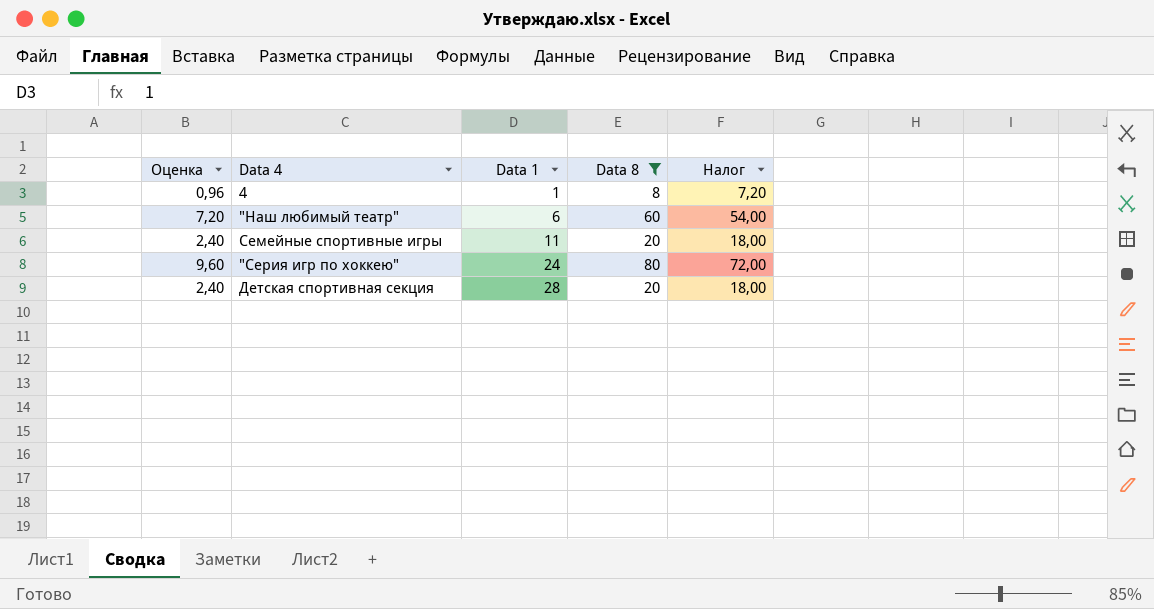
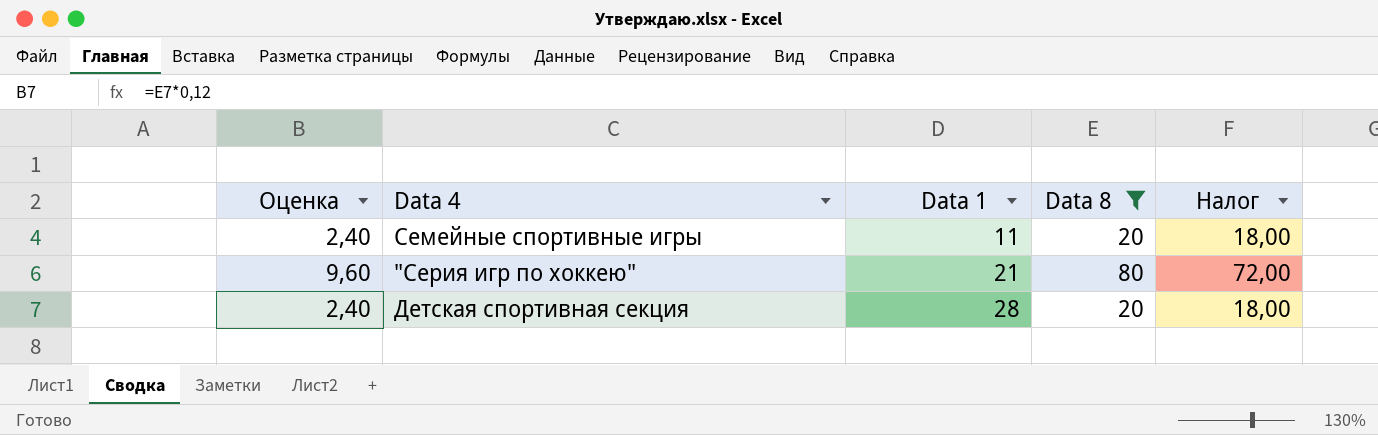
row 4: 0,96 | 1 | 8 | 7,20 -> none
row "Наш любимый театр": 7,20 | 6 | 60 | 54,00 -> none
"Серия игр по хоккею" | Data 1: 24 -> 21

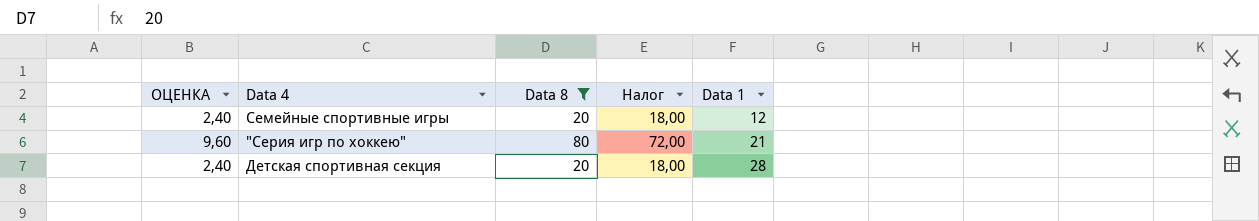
column name: Оценка -> ОЦЕНКА
column Data 1 | position: 3 -> 5
Семейные спортивные игры | Data 1: 11 -> 12

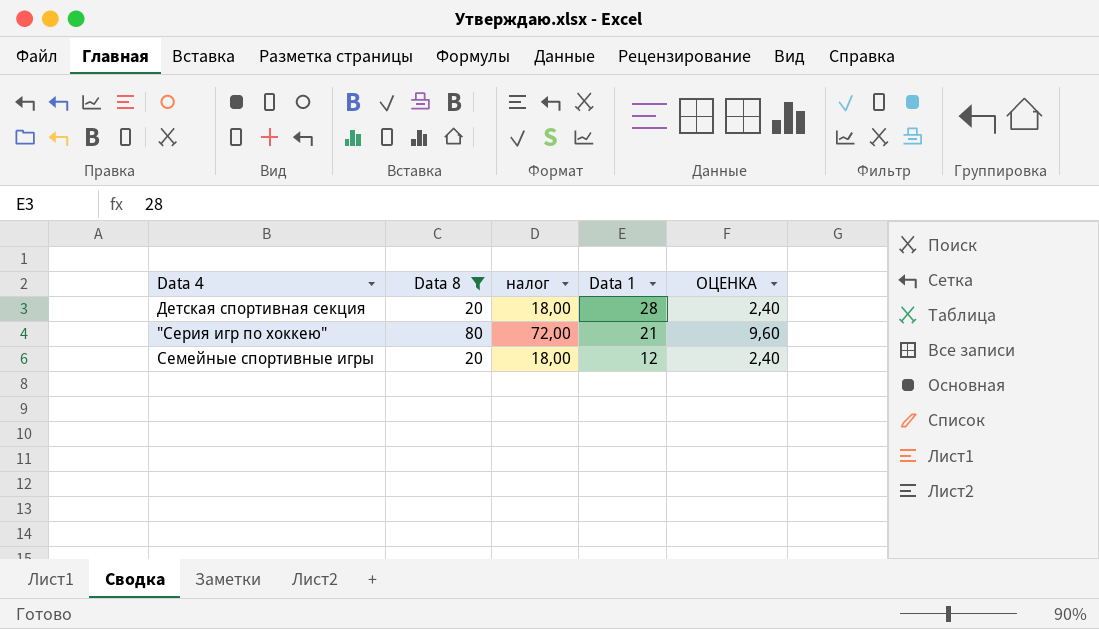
row order: Data 1 ascending -> Data 1 descending
column name: Налог -> налог
column ОЦЕНКА | position: 1 -> 5

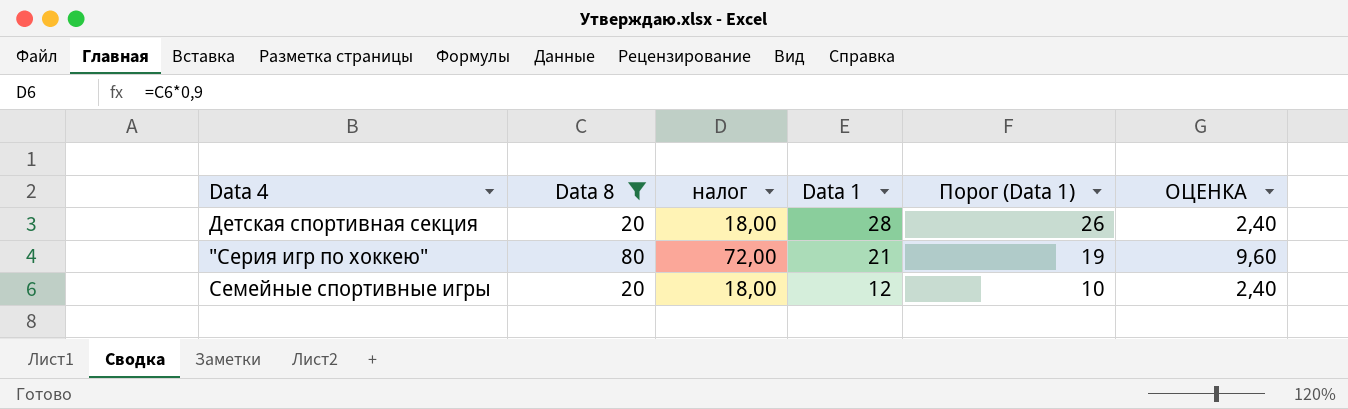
column Порог (Data 1) | formula: none -> [Data 1] - 2

